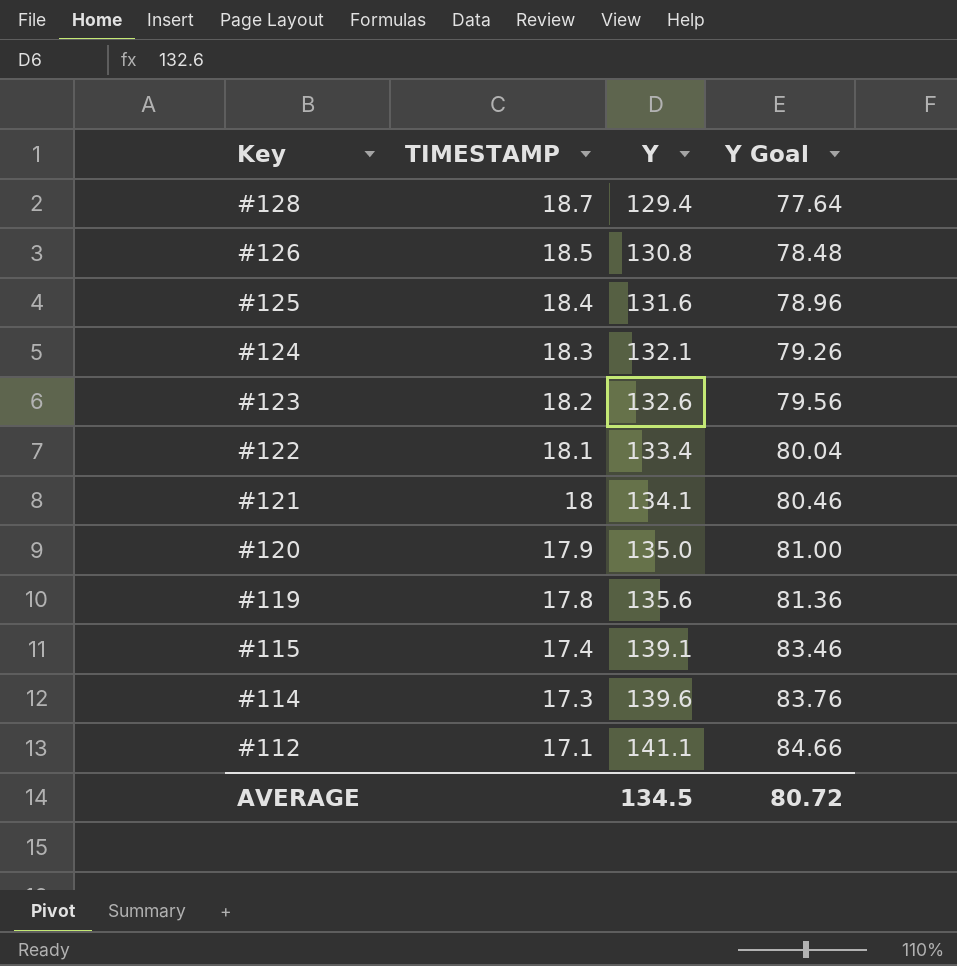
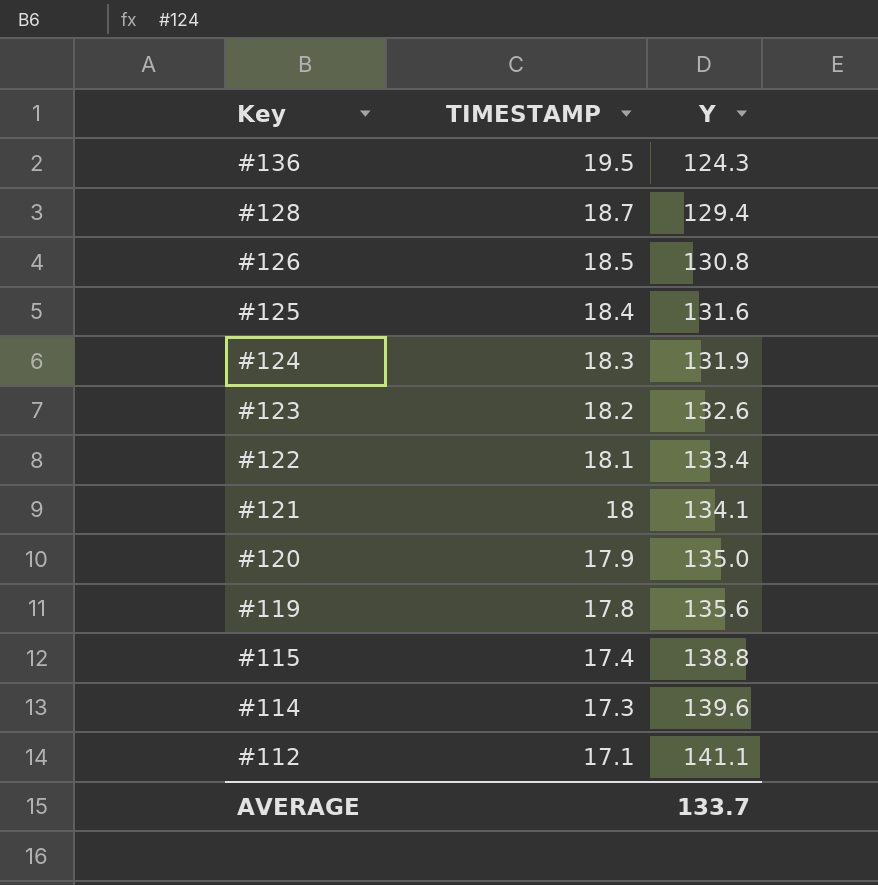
column Y Goal | formula: [Y] * 0.6 -> none
row #136: none -> 19.5 | 124.3
#124 | Y: 132.1 -> 131.9
#115 | Y: 139.1 -> 138.8
AVERAGE | Y: 134.5 -> 133.7

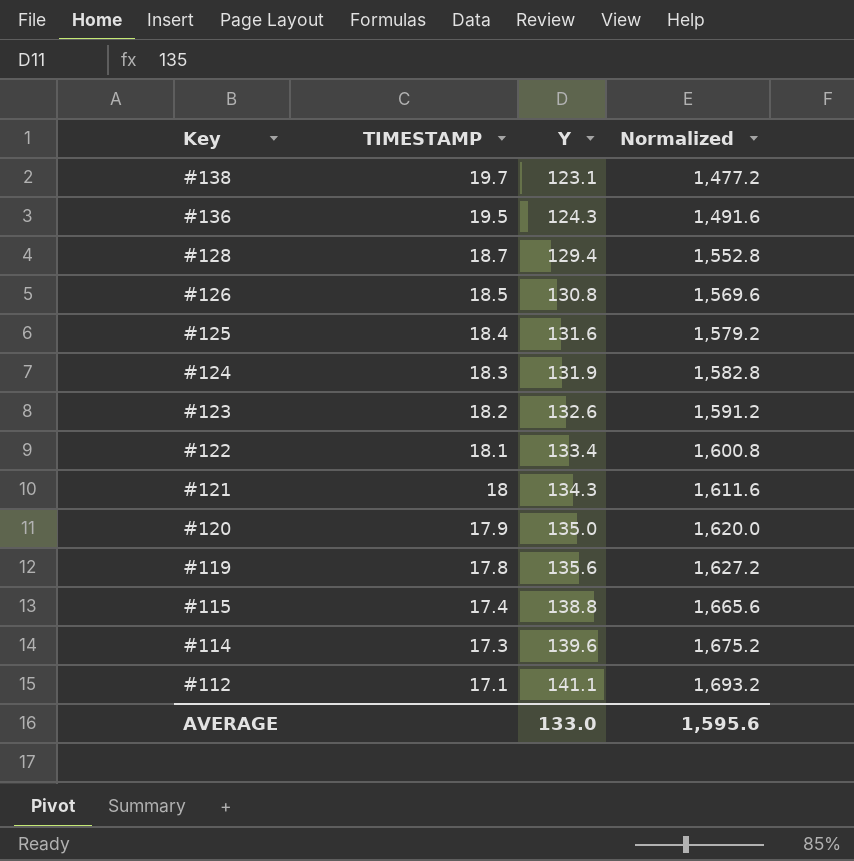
column Normalized | formula: none -> [Y] * 12
row #138: none -> 19.7 | 123.1 | 1,477.2
#121 | Y: 134.1 -> 134.3
AVERAGE | Y: 133.7 -> 133.0

